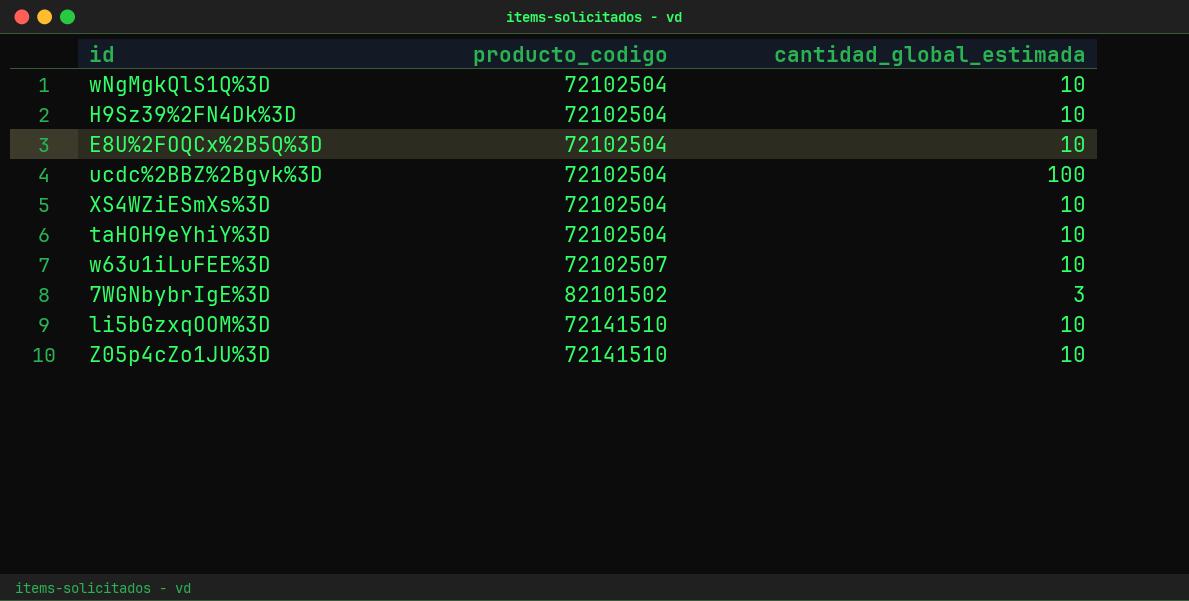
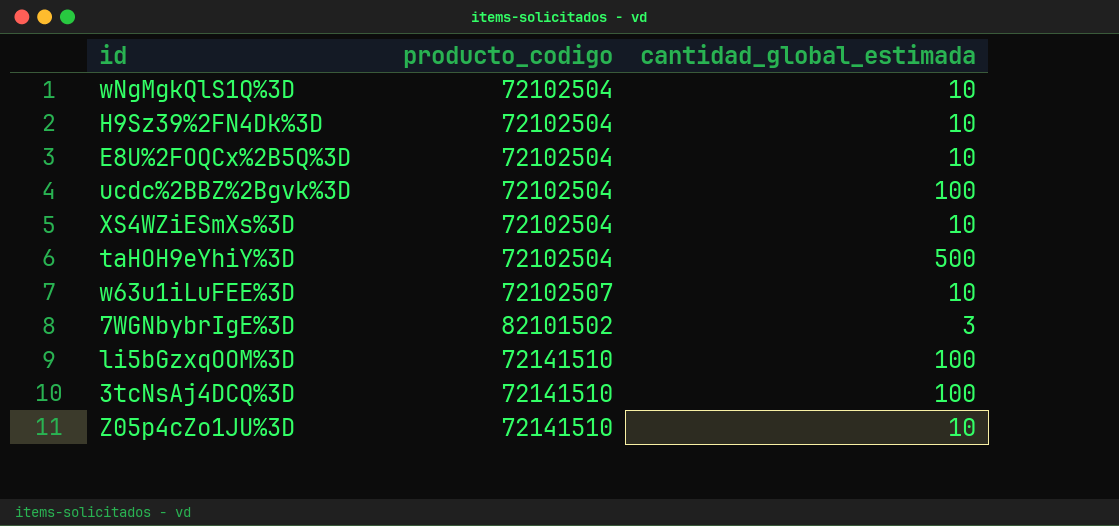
taHOH9eYhiY%3D | cantidad_global_estimada: 10 -> 500
li5bGzxqOOM%3D | cantidad_global_estimada: 10 -> 100
row 3tcNsAj4DCQ%3D: none -> 72141510 | 100

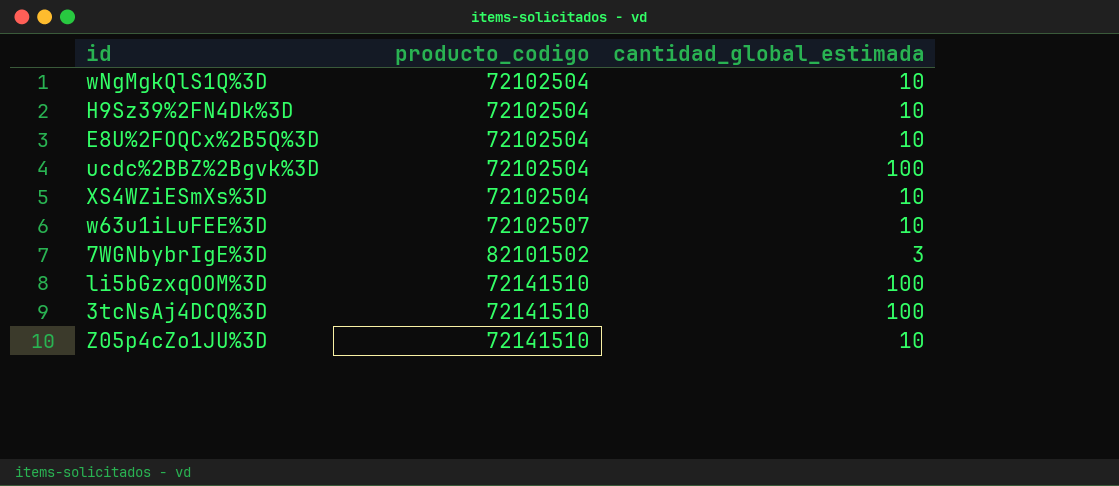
row taHOH9eYhiY%3D: 72102504 | 500 -> none

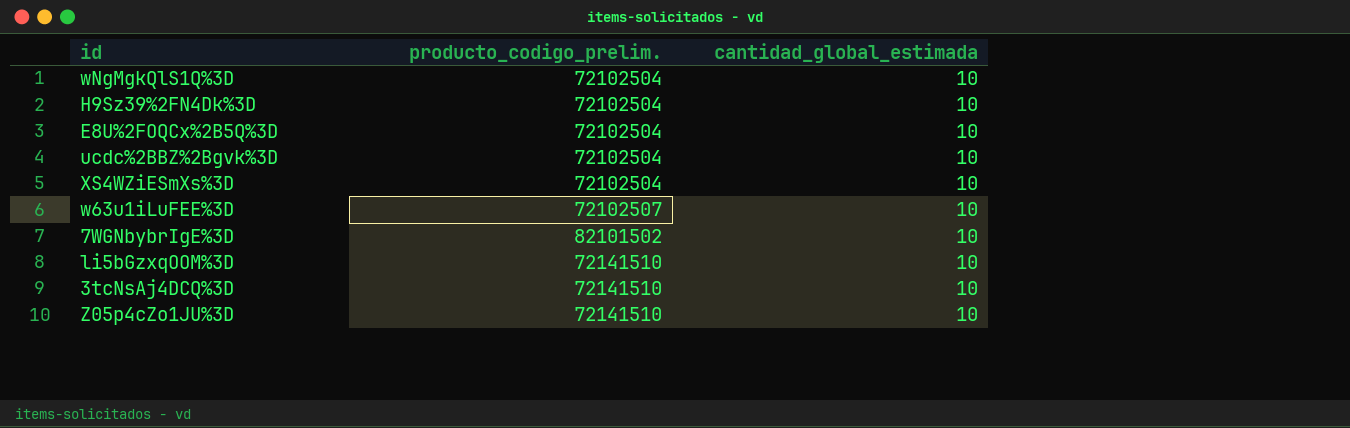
column name: producto_codigo -> producto_codigo_prelim.
ucdc%2BBZ%2Bgvk%3D | cantidad_global_estimada: 100 -> 10
7WGNbybrIgE%3D | cantidad_global_estimada: 3 -> 10
li5bGzxqOOM%3D | cantidad_global_estimada: 100 -> 10
3tcNsAj4DCQ%3D | cantidad_global_estimada: 100 -> 10

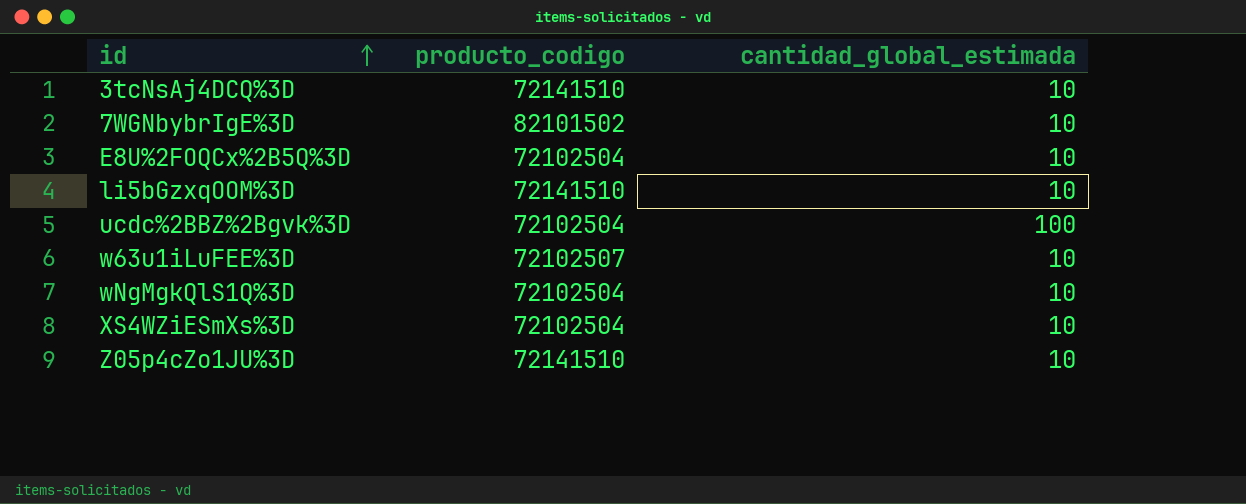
row order: none -> id ascending
column name: producto_codigo_prelim. -> producto_codigo
row H9Sz39%2FN4Dk%3D: 72102504 | 10 -> none
ucdc%2BBZ%2Bgvk%3D | cantidad_global_estimada: 10 -> 100

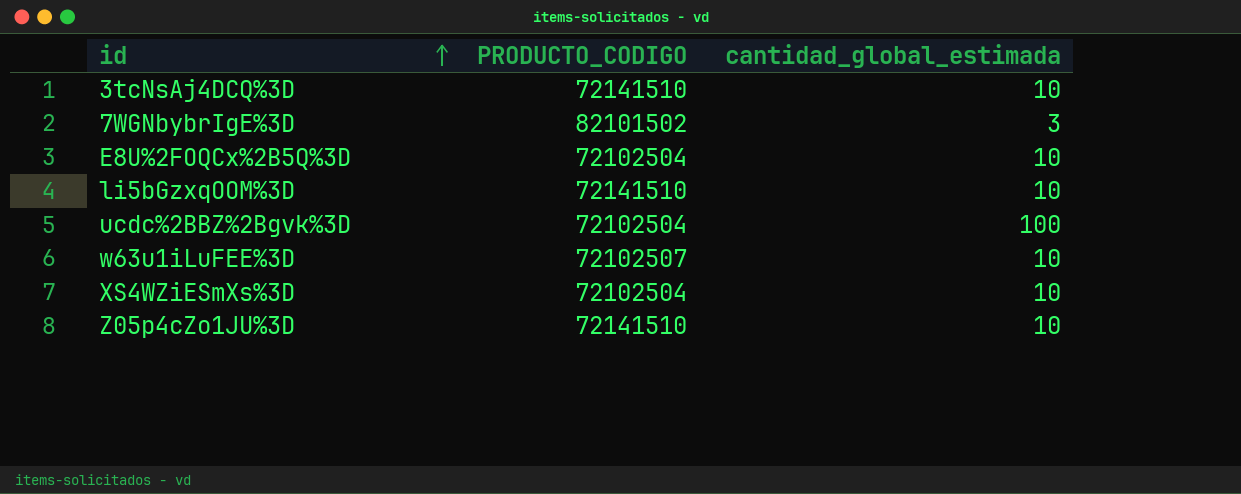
column name: producto_codigo -> PRODUCTO_CODIGO
row wNgMgkQlS1Q%3D: 72102504 | 10 -> none
7WGNbybrIgE%3D | cantidad_global_estimada: 10 -> 3

